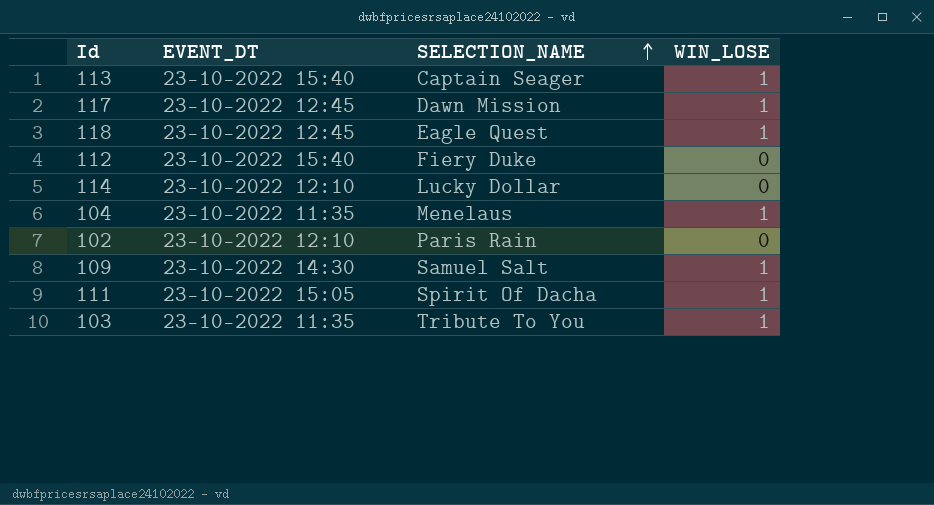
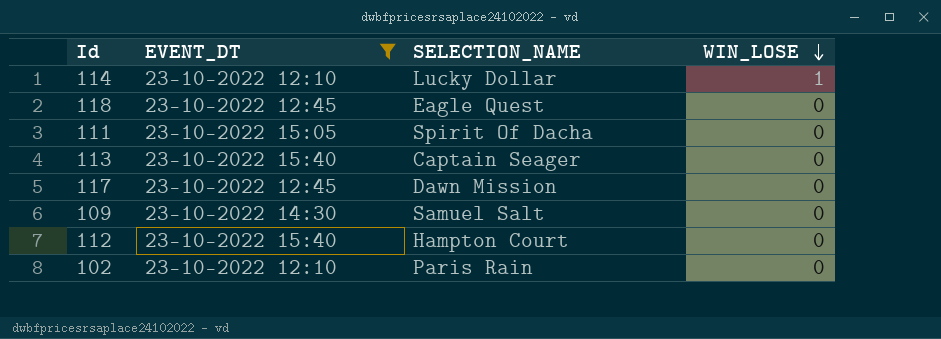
filter: none -> EVENT_DT != 23-10-2022 11:35
row order: SELECTION_NAME ascending -> WIN_LOSE descending
114 | WIN_LOSE: 0 -> 1
118 | WIN_LOSE: 1 -> 0
111 | WIN_LOSE: 1 -> 0
113 | WIN_LOSE: 1 -> 0
117 | WIN_LOSE: 1 -> 0
109 | WIN_LOSE: 1 -> 0
112 | SELECTION_NAME: Fiery Duke -> Hampton Court

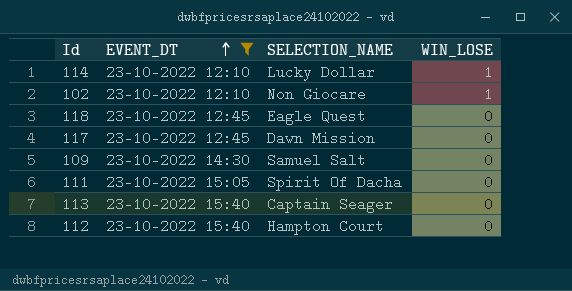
row order: WIN_LOSE descending -> EVENT_DT ascending
102 | SELECTION_NAME: Paris Rain -> Non Giocare
102 | WIN_LOSE: 0 -> 1

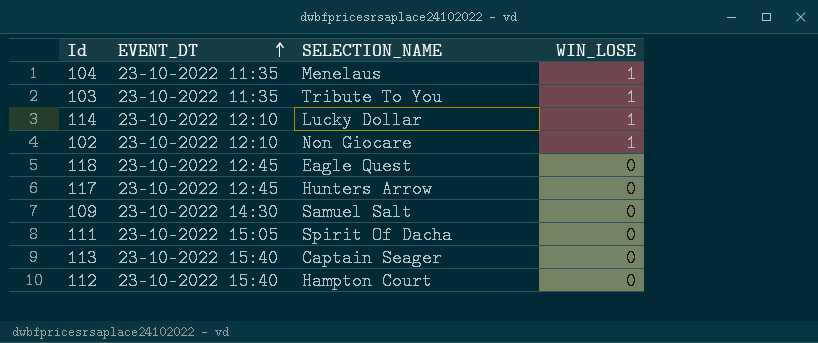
filter: EVENT_DT != 23-10-2022 11:35 -> none
117 | SELECTION_NAME: Dawn Mission -> Hunters Arrow

